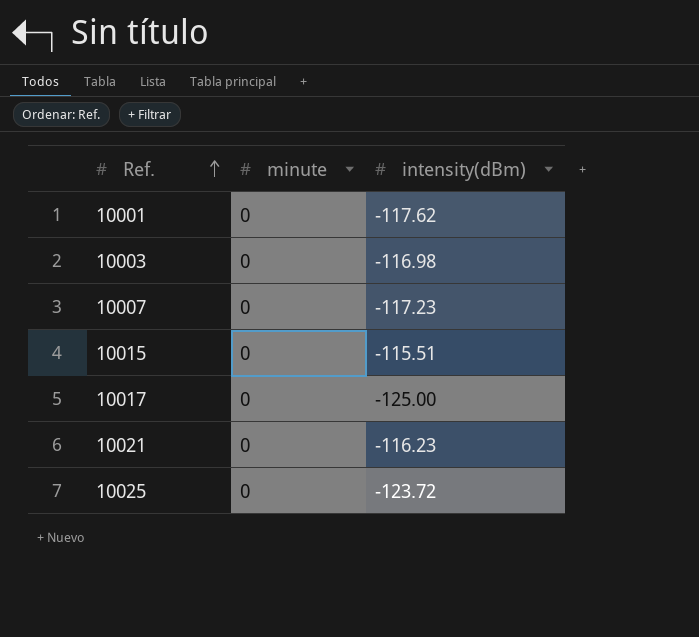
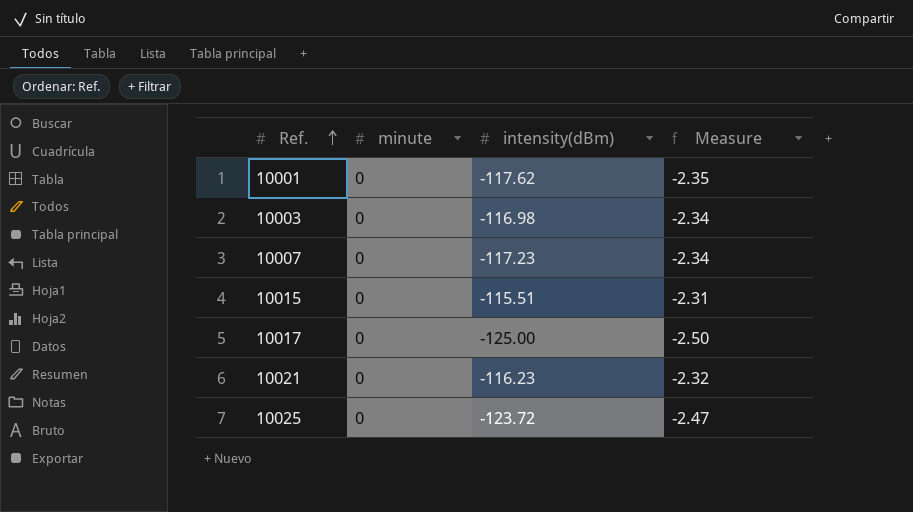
column Measure | formula: none -> [intensity(dBm)] * 0.02

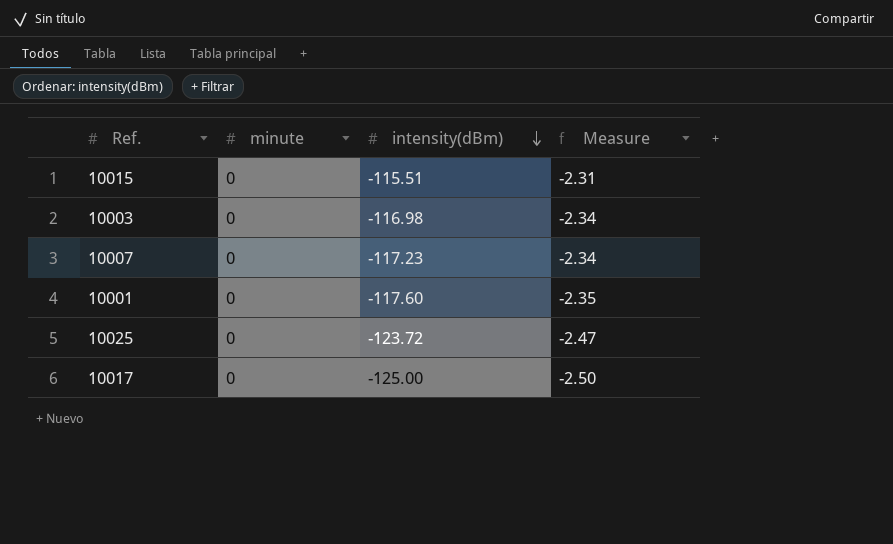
row order: Ref. ascending -> intensity(dBm) descending
row 10021: 0 | -116.23 | -2.32 -> none
10001 | intensity(dBm): -117.62 -> -117.60

